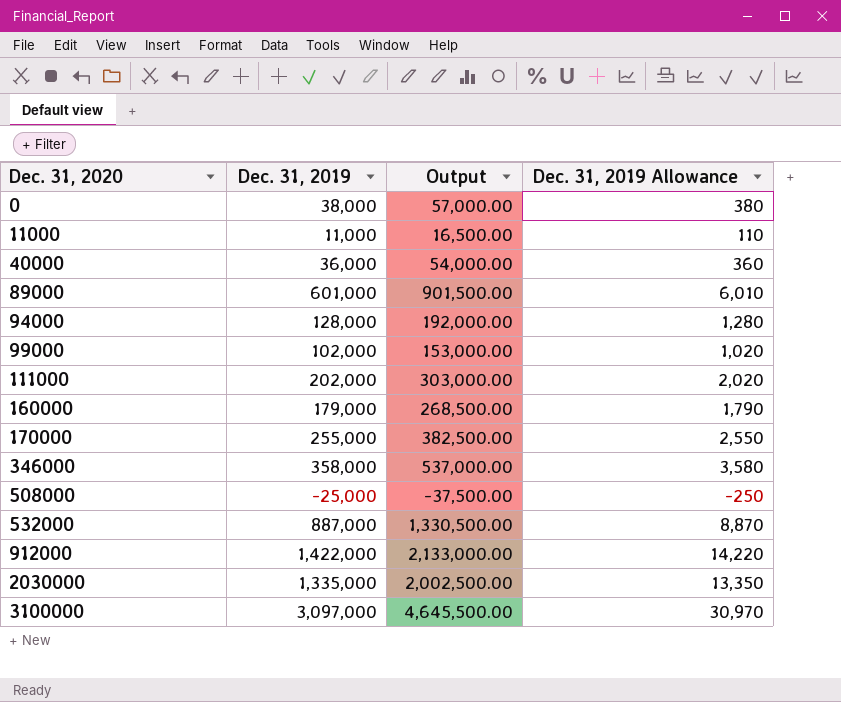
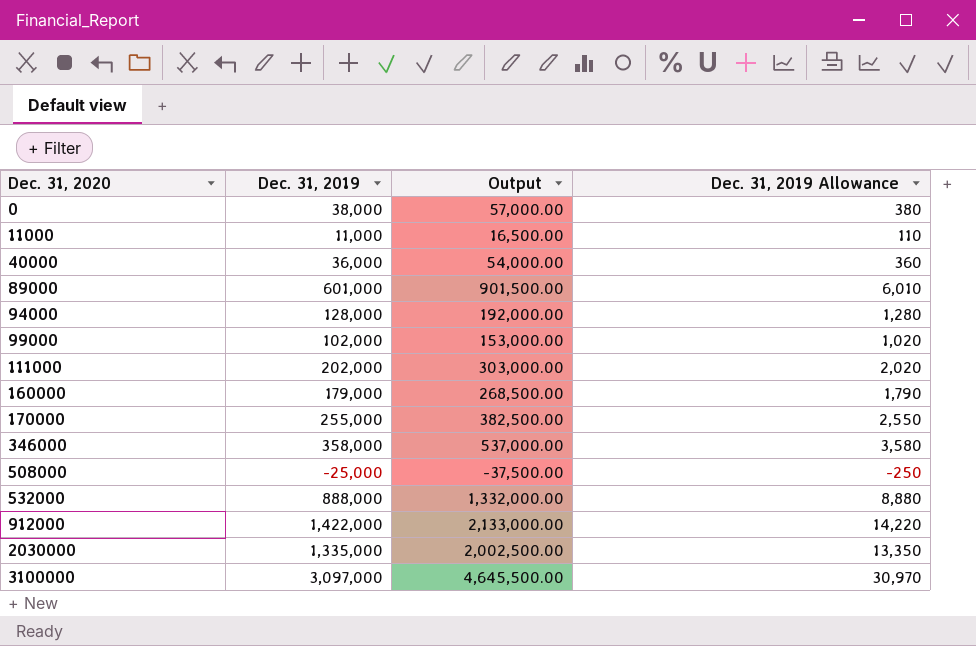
532000 | Dec. 31, 2019: 887,000 -> 888,000
532000 | Output: 1,330,500.00 -> 1,332,000.00
532000 | Dec. 31, 2019 Allowance: 8,870 -> 8,880

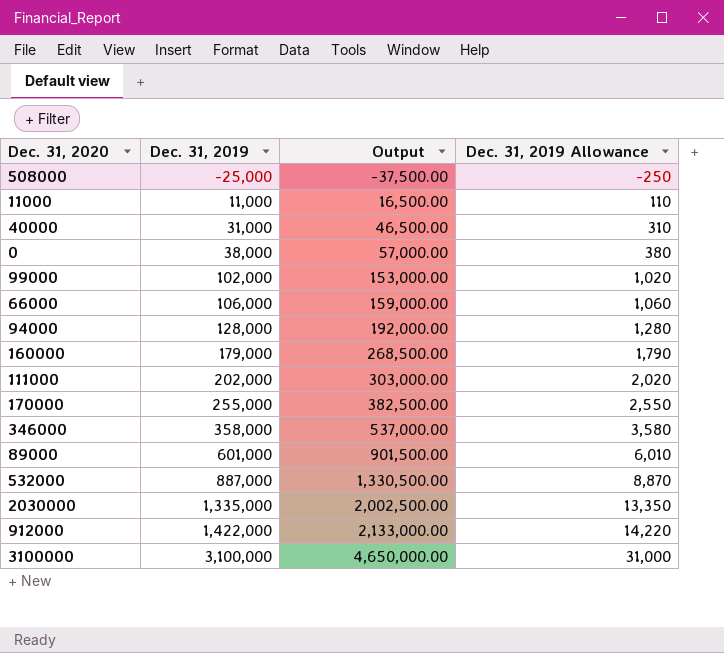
row order: Dec. 31, 2020 ascending -> Dec. 31, 2019 ascending
40000 | Dec. 31, 2019: 36,000 -> 31,000
40000 | Output: 54,000.00 -> 46,500.00
40000 | Dec. 31, 2019 Allowance: 360 -> 310
row 66000: none -> 106,000 | 159,000.00 | 1,060
532000 | Dec. 31, 2019: 888,000 -> 887,000
532000 | Output: 1,332,000.00 -> 1,330,500.00
532000 | Dec. 31, 2019 Allowance: 8,880 -> 8,870
3100000 | Dec. 31, 2019: 3,097,000 -> 3,100,000
3100000 | Output: 4,645,500.00 -> 4,650,000.00
3100000 | Dec. 31, 2019 Allowance: 30,970 -> 31,000

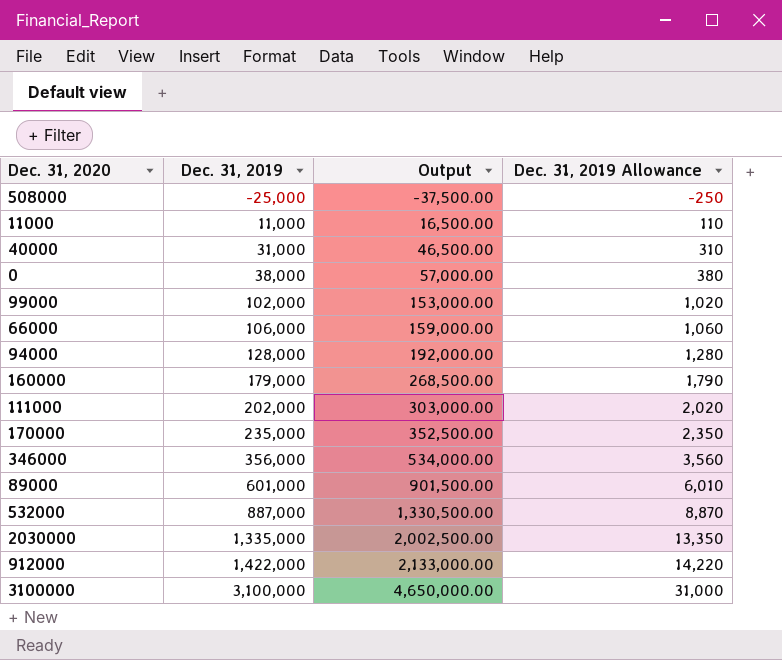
170000 | Dec. 31, 2019: 255,000 -> 235,000
170000 | Output: 382,500.00 -> 352,500.00
170000 | Dec. 31, 2019 Allowance: 2,550 -> 2,350
346000 | Dec. 31, 2019: 358,000 -> 356,000
346000 | Output: 537,000.00 -> 534,000.00
346000 | Dec. 31, 2019 Allowance: 3,580 -> 3,560

